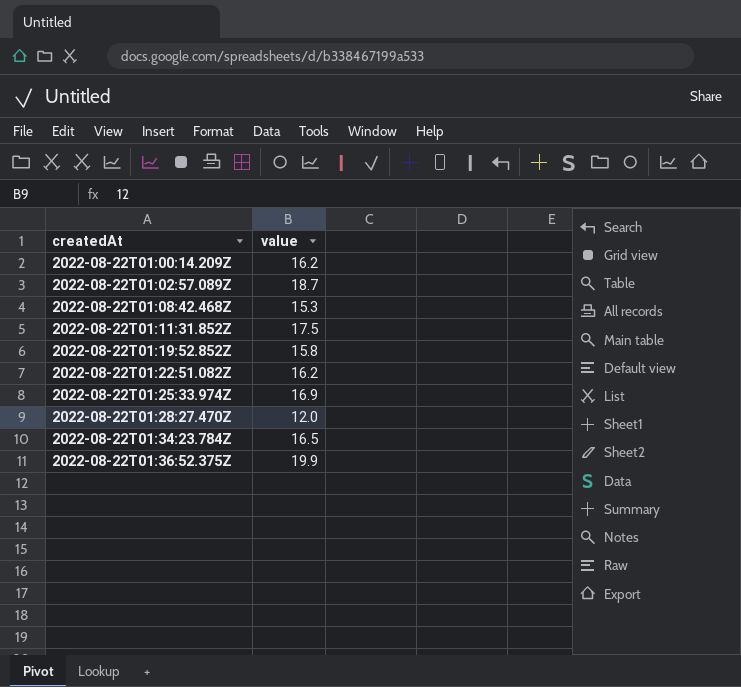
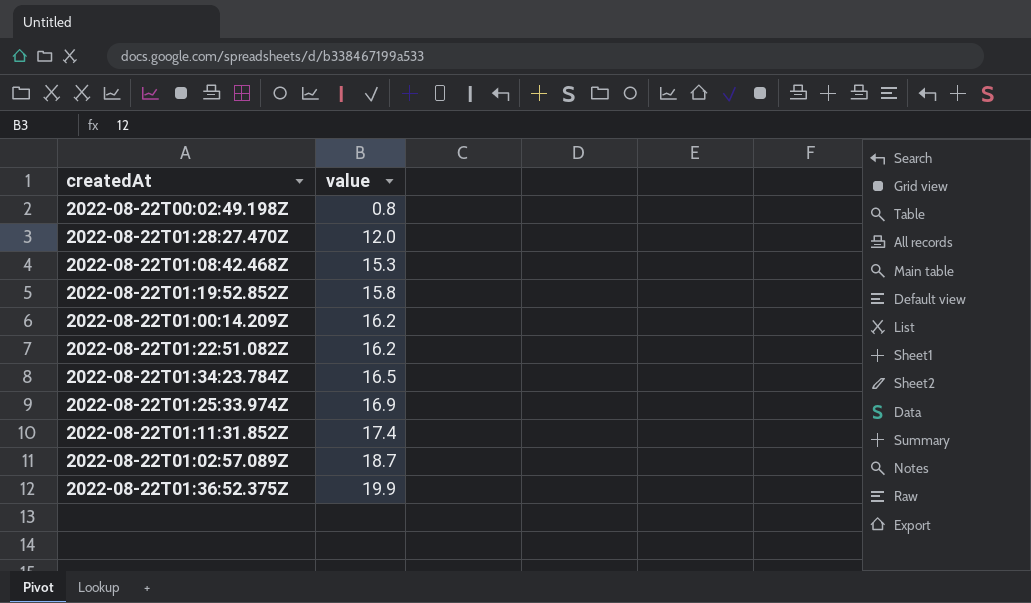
row order: createdAt ascending -> value ascending
row 2022-08-22T00:02:49.198Z: none -> 0.8
2022-08-22T01:11:31.852Z | value: 17.5 -> 17.4

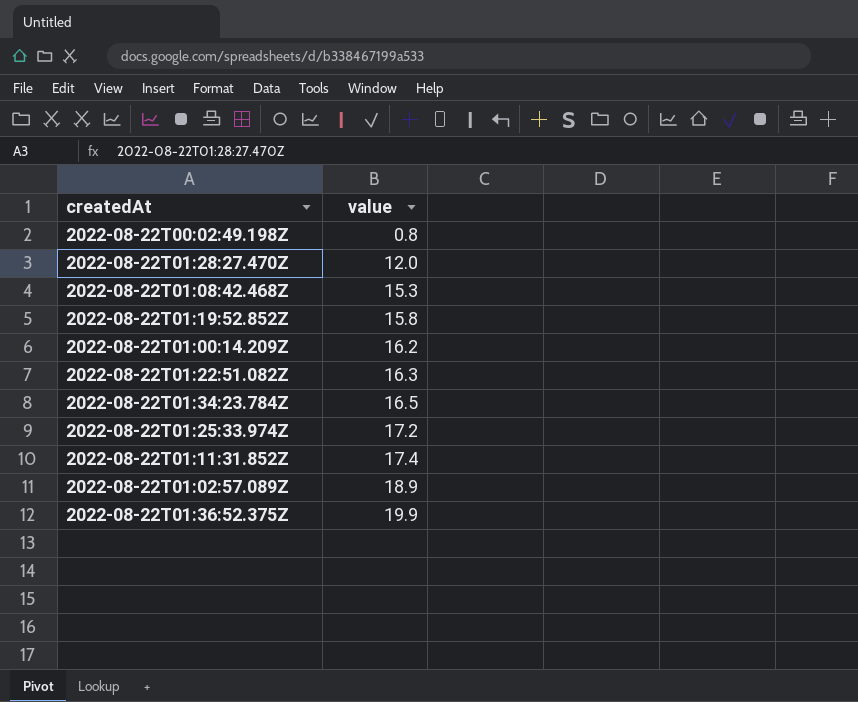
2022-08-22T01:22:51.082Z | value: 16.2 -> 16.3
2022-08-22T01:25:33.974Z | value: 16.9 -> 17.2
2022-08-22T01:02:57.089Z | value: 18.7 -> 18.9

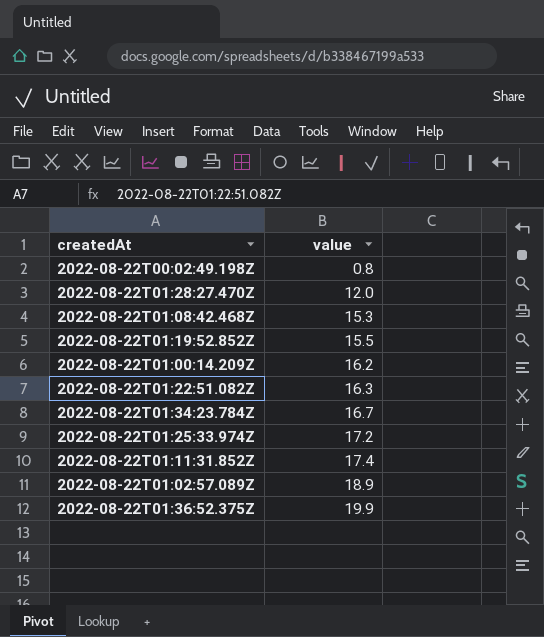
2022-08-22T01:19:52.852Z | value: 15.8 -> 15.5
2022-08-22T01:34:23.784Z | value: 16.5 -> 16.7

